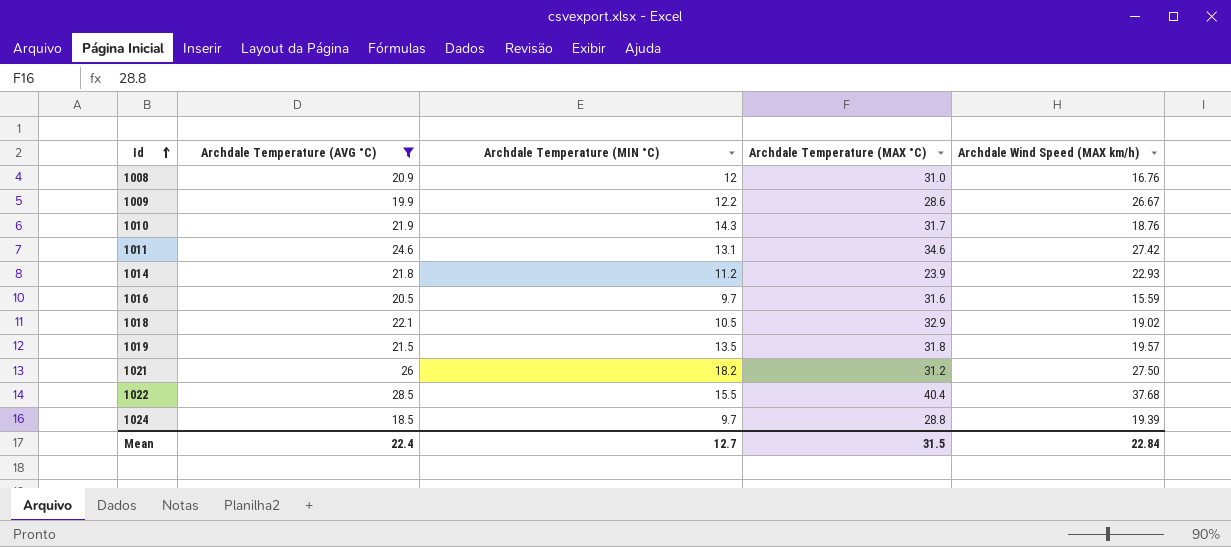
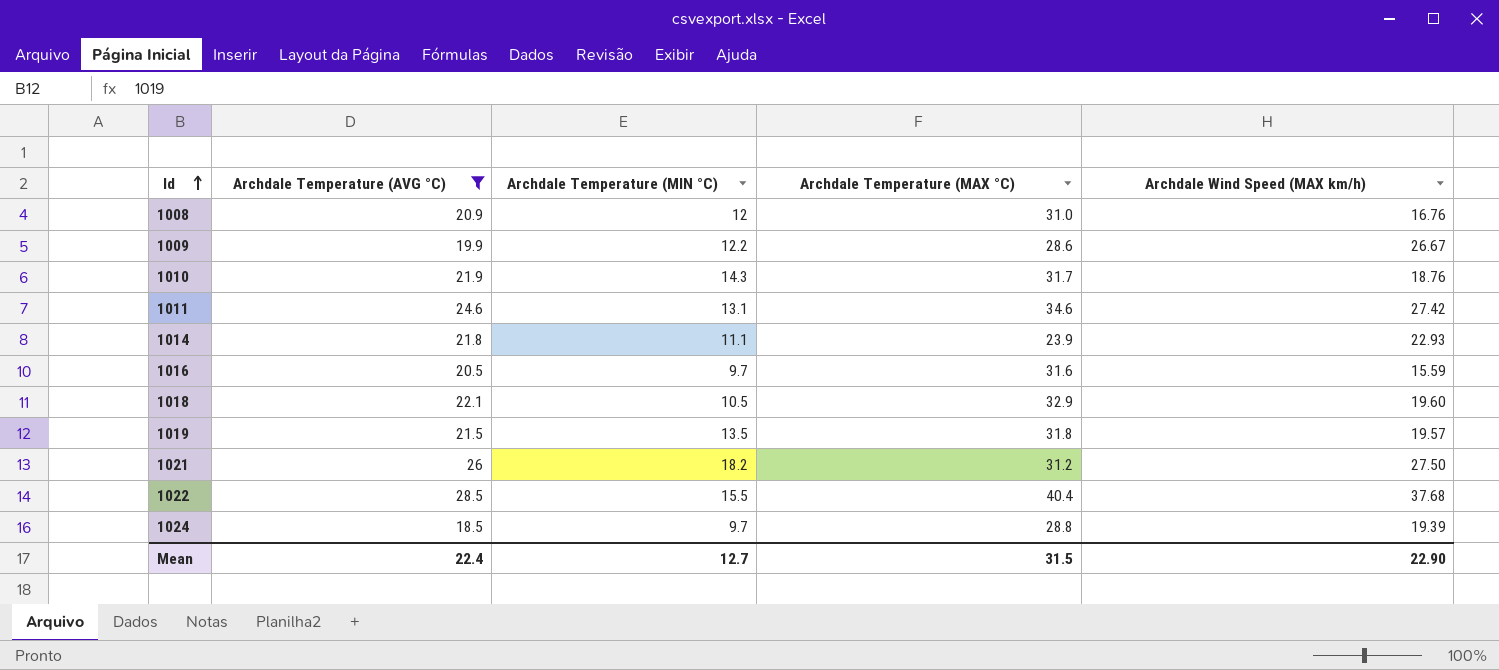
1014 | Archdale Temperature (MIN °C): 11.2 -> 11.1
1018 | Archdale Wind Speed (MAX km/h): 19.02 -> 19.60
Mean | Archdale Wind Speed (MAX km/h): 22.84 -> 22.90

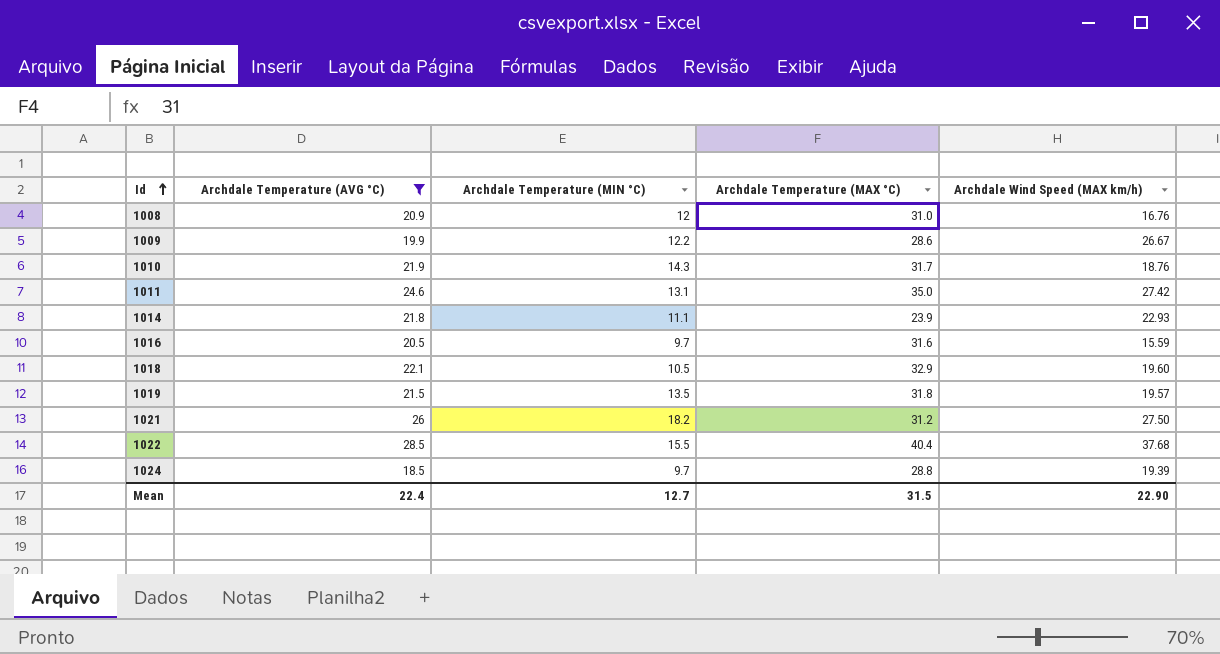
1011 | Archdale Temperature (MAX °C): 34.6 -> 35.0

